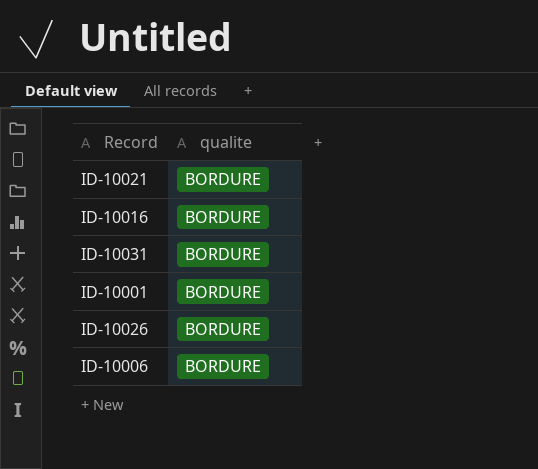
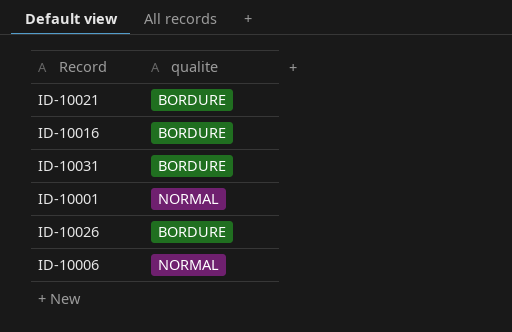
ID-10001 | qualite: BORDURE -> NORMAL
ID-10006 | qualite: BORDURE -> NORMAL

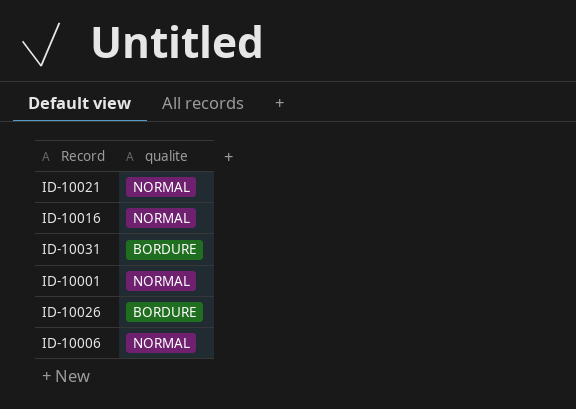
ID-10021 | qualite: BORDURE -> NORMAL
ID-10016 | qualite: BORDURE -> NORMAL

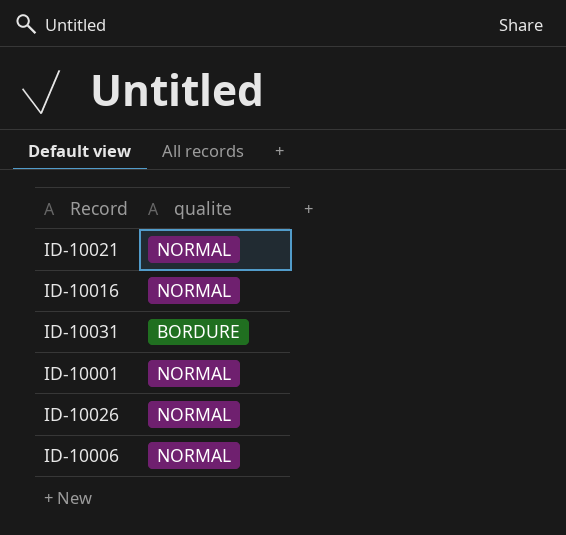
ID-10026 | qualite: BORDURE -> NORMAL

